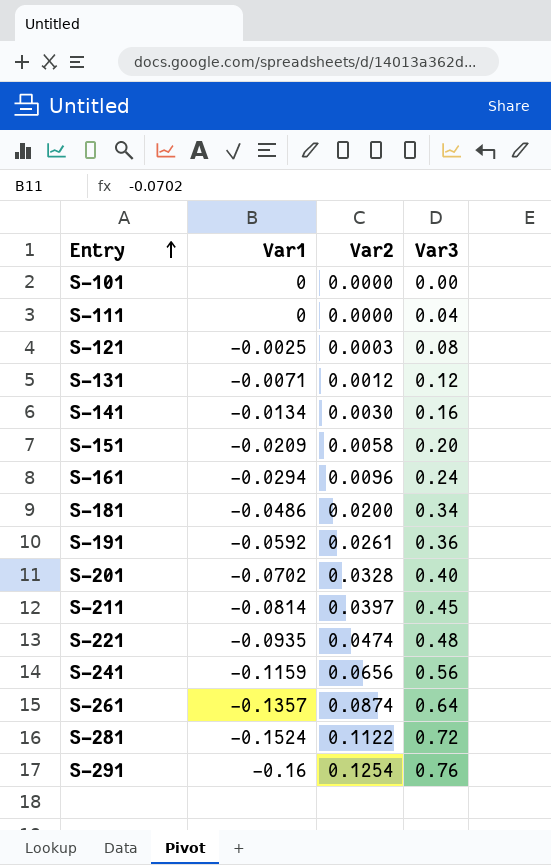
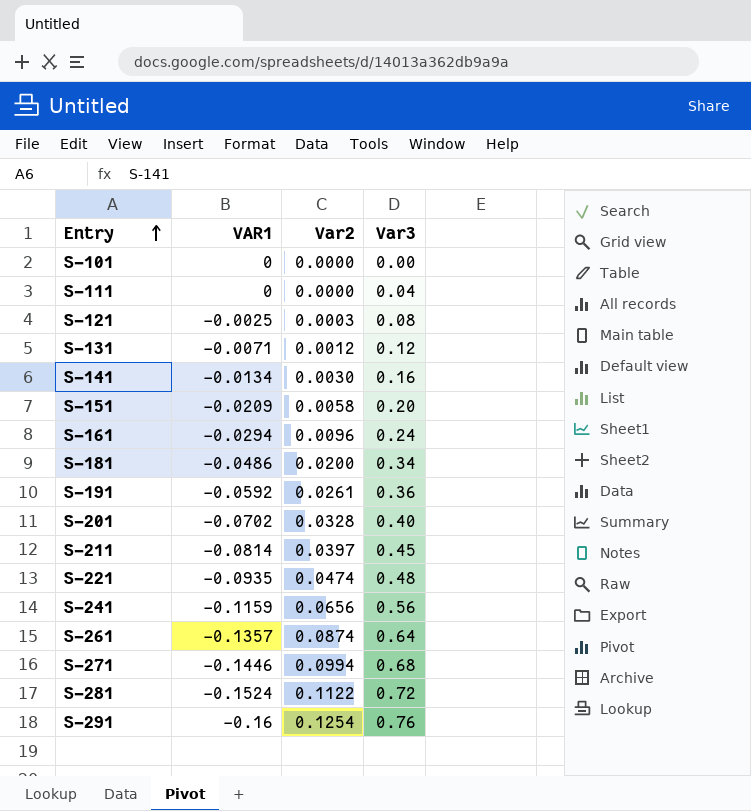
column name: Var1 -> VAR1
row S-271: none -> -0.1446 | 0.0994 | 0.68

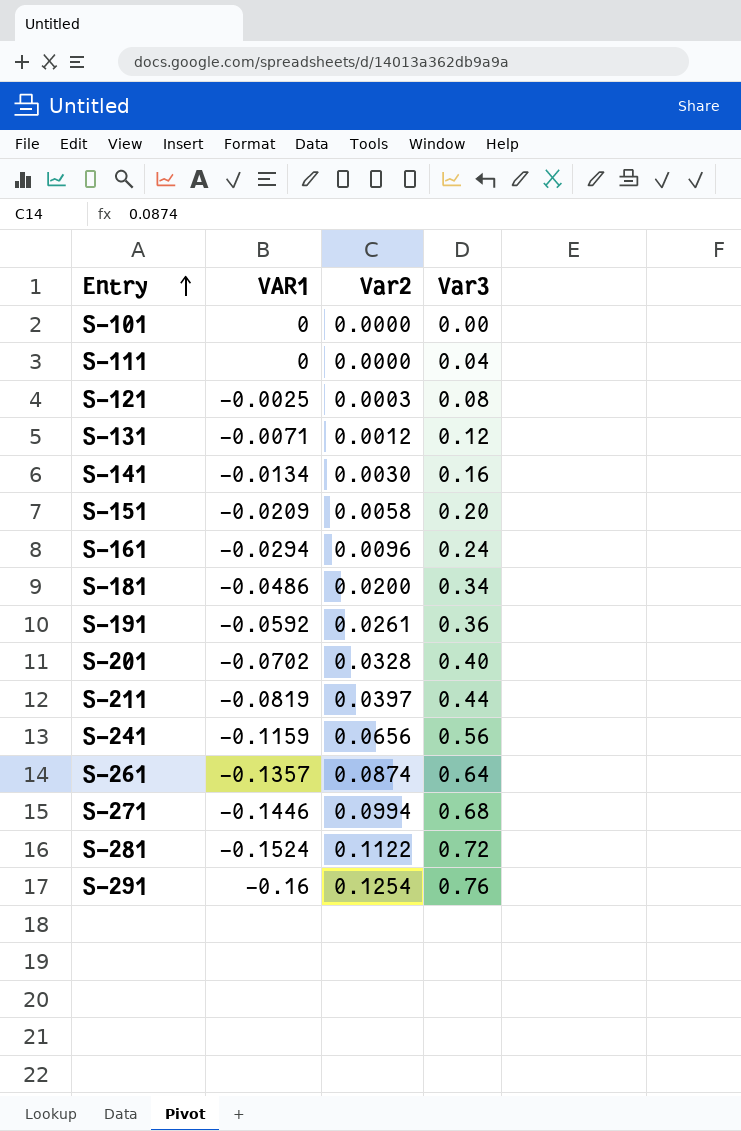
row S-221: -0.0935 | 0.0474 | 0.48 -> none
S-211 | VAR1: -0.0814 -> -0.0819
S-211 | Var3: 0.45 -> 0.44

